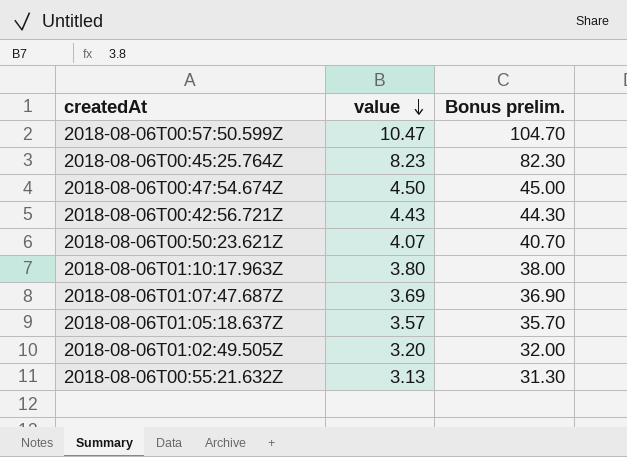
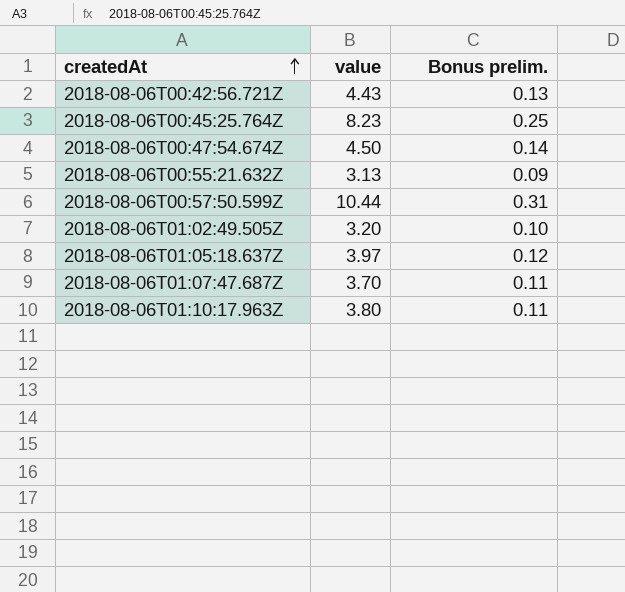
row order: value descending -> createdAt ascending
column Bonus prelim. | formula: [value] * 10 -> [value] * 0.03
row 2018-08-06T00:50:23.621Z: 4.07 | 40.70 -> none
2018-08-06T00:57:50.599Z | value: 10.47 -> 10.44
2018-08-06T01:05:18.637Z | value: 3.57 -> 3.97
2018-08-06T01:07:47.687Z | value: 3.69 -> 3.70

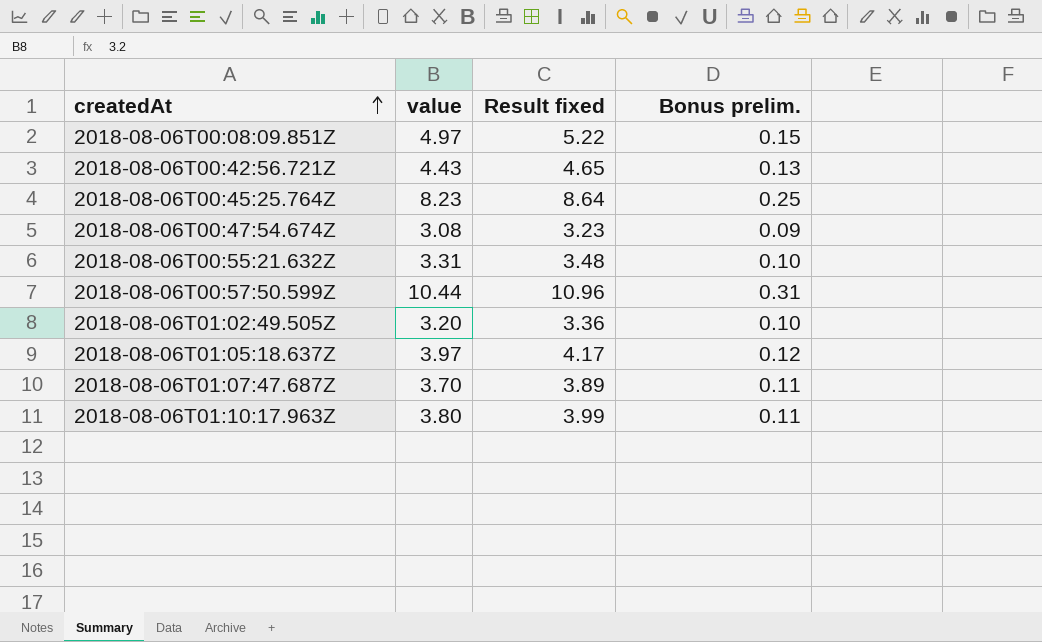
column Result fixed | formula: none -> [value] * 1.05
row 2018-08-06T00:08:09.851Z: none -> 4.97 | 5.22 | 0.15
2018-08-06T00:47:54.674Z | value: 4.50 -> 3.08
2018-08-06T00:47:54.674Z | Bonus prelim.: 0.14 -> 0.09
2018-08-06T00:55:21.632Z | value: 3.13 -> 3.31
2018-08-06T00:55:21.632Z | Bonus prelim.: 0.09 -> 0.10

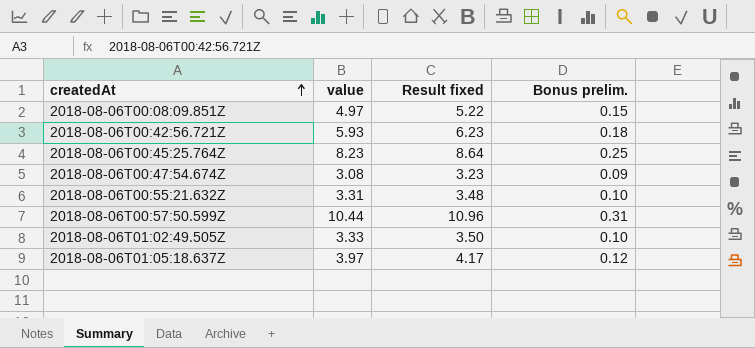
row 2018-08-06T01:07:47.687Z: 3.70 | 3.89 | 0.11 -> none
row 2018-08-06T01:10:17.963Z: 3.80 | 3.99 | 0.11 -> none
2018-08-06T00:42:56.721Z | value: 4.43 -> 5.93
2018-08-06T00:42:56.721Z | Result fixed: 4.65 -> 6.23
2018-08-06T00:42:56.721Z | Bonus prelim.: 0.13 -> 0.18
2018-08-06T01:02:49.505Z | value: 3.20 -> 3.33
2018-08-06T01:02:49.505Z | Result fixed: 3.36 -> 3.50

